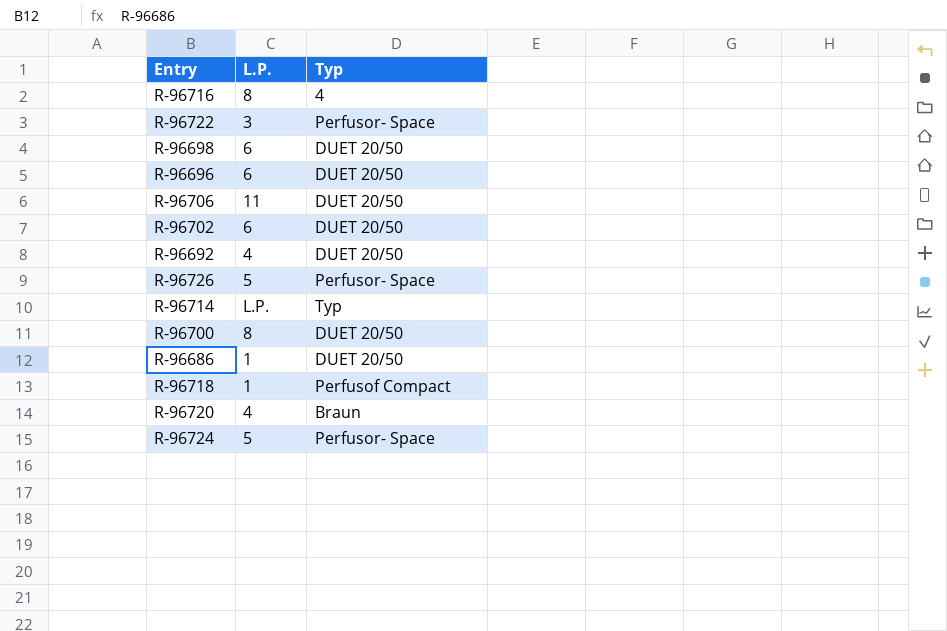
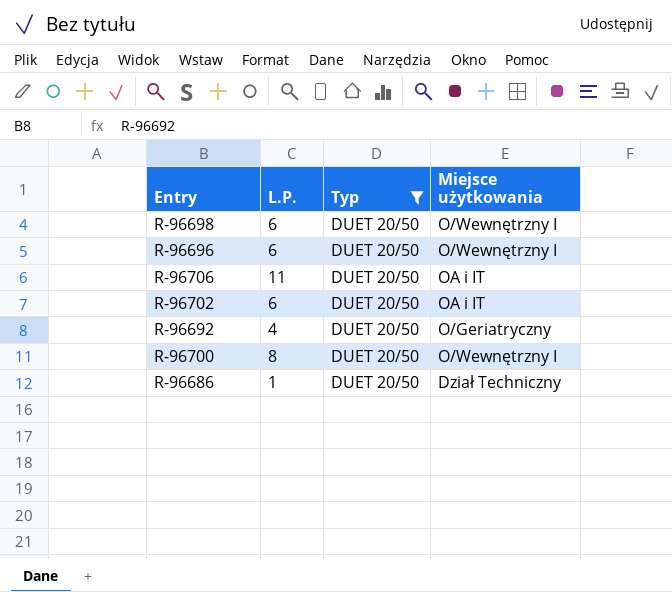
filter: none -> Typ = DUET 20/50
column Miejsce użytkowania | position: none -> 4

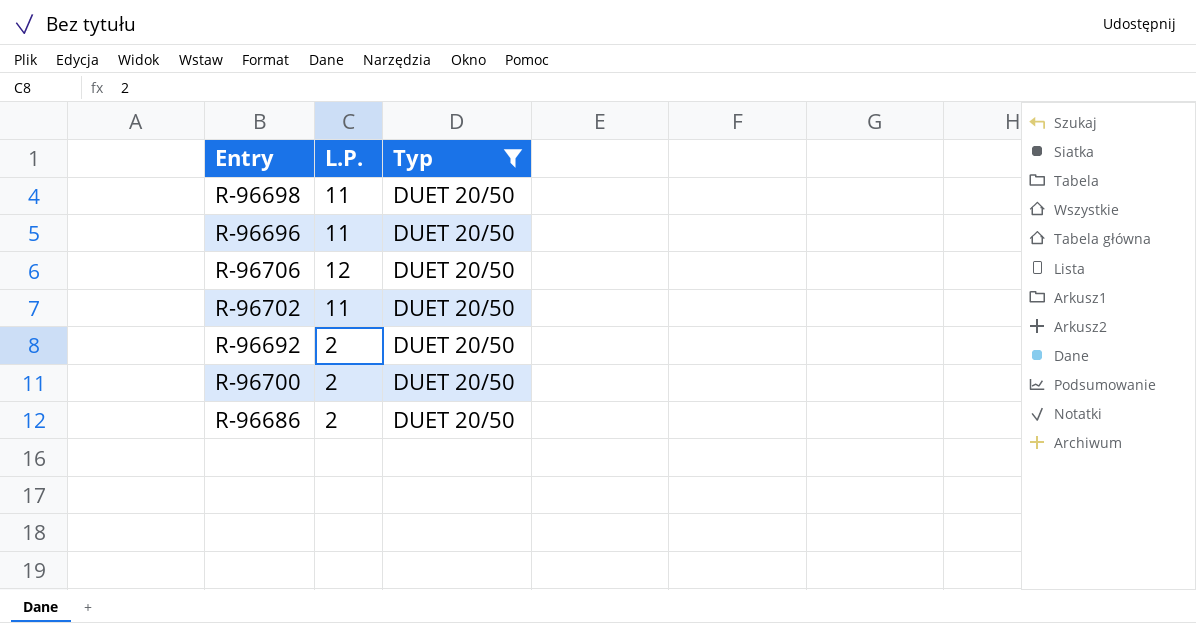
column Miejsce użytkowania | position: 4 -> none
R-96698 | L.P.: 6 -> 11
R-96696 | L.P.: 6 -> 11
R-96706 | L.P.: 11 -> 12
R-96702 | L.P.: 6 -> 11
R-96692 | L.P.: 4 -> 2
R-96700 | L.P.: 8 -> 2
R-96686 | L.P.: 1 -> 2

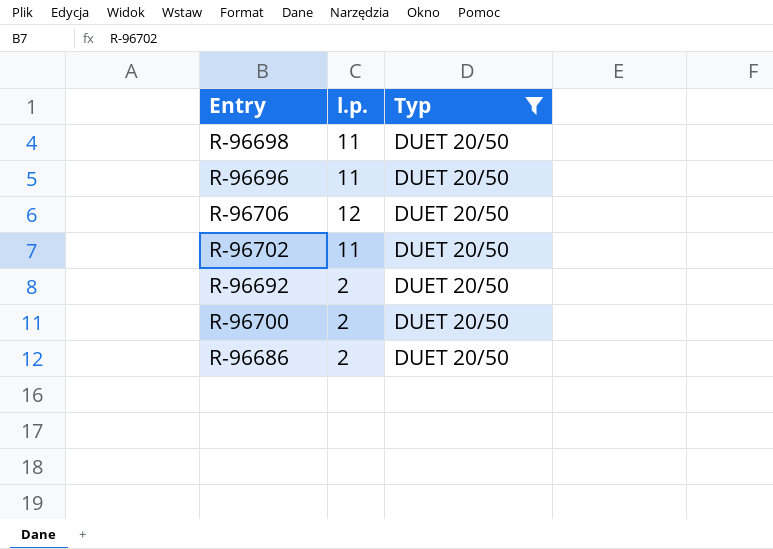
column name: L.P. -> l.p.

